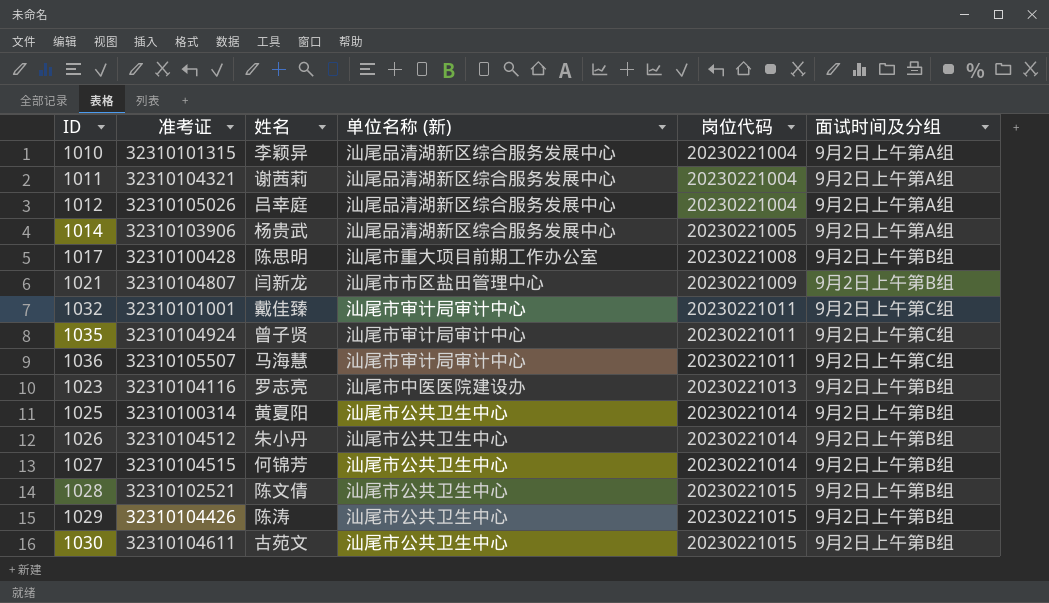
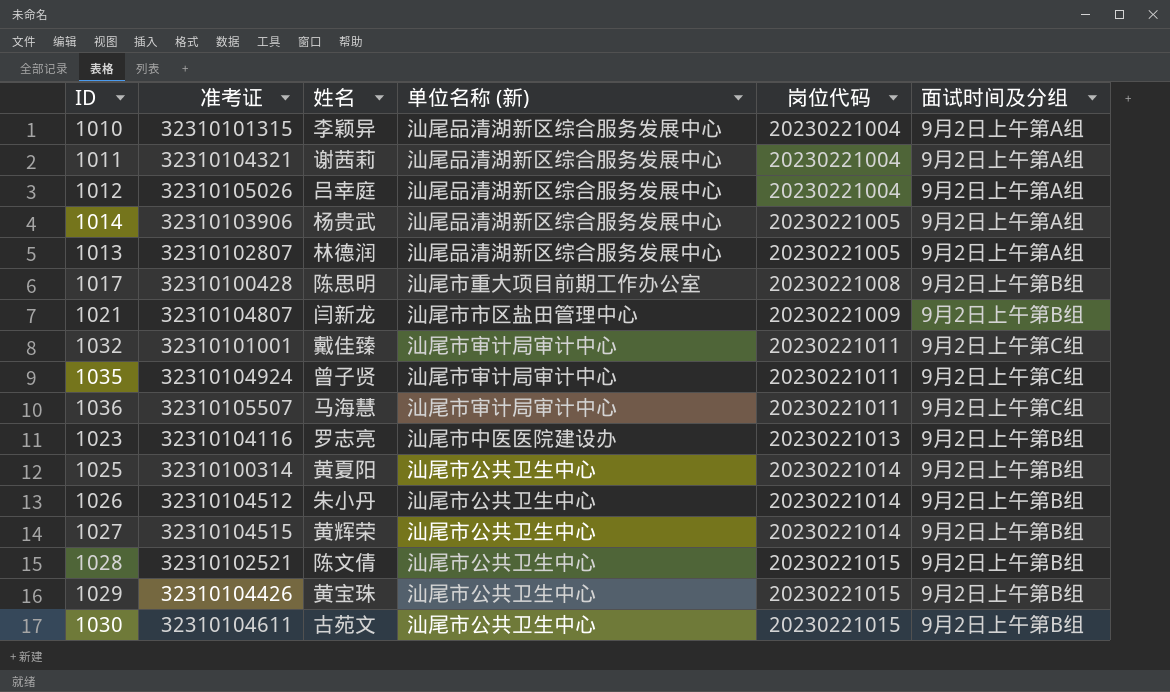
row 1013: none -> 32310102807 | 林德润 | 汕尾品清湖新区综合服务发展中心 | 20230221005 | 9月2日上午第A组
1027 | 姓名: 何锦芳 -> 黄辉荣
1029 | 姓名: 陈涛 -> 黄宝珠

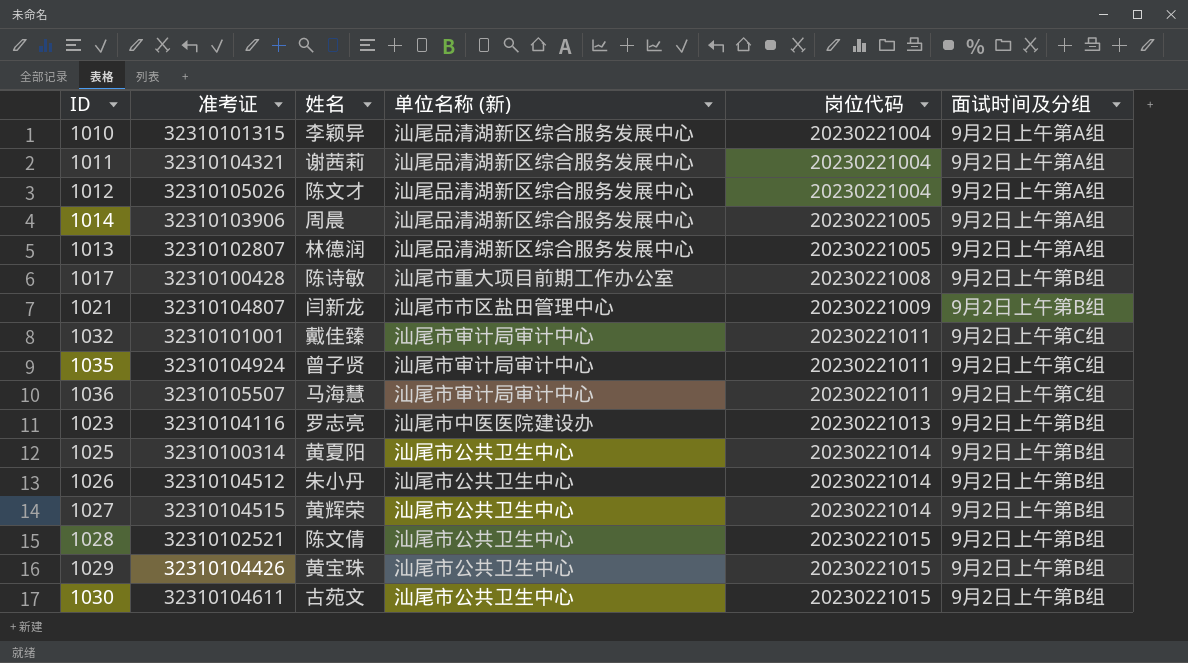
1012 | 姓名: 吕幸庭 -> 陈文才
1014 | 姓名: 杨贵武 -> 周晨
1017 | 姓名: 陈思明 -> 陈诗敏

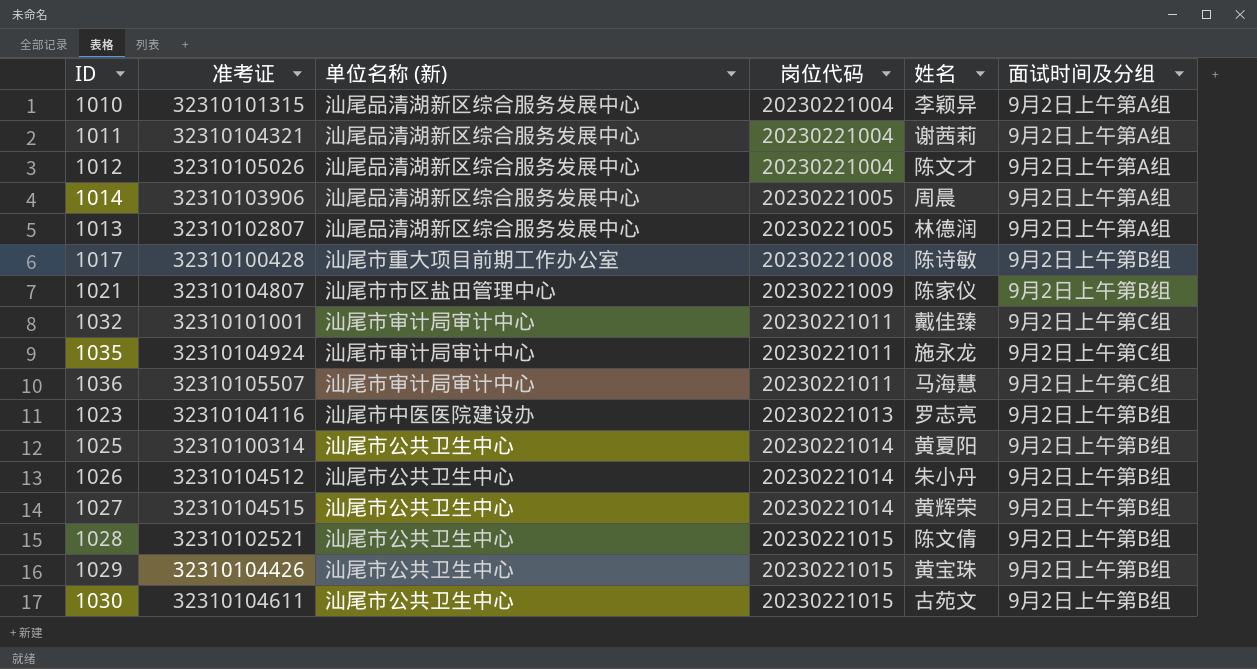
column 姓名 | position: 3 -> 5
1021 | 姓名: 闫新龙 -> 陈家仪
1035 | 姓名: 曾子贤 -> 施永龙

